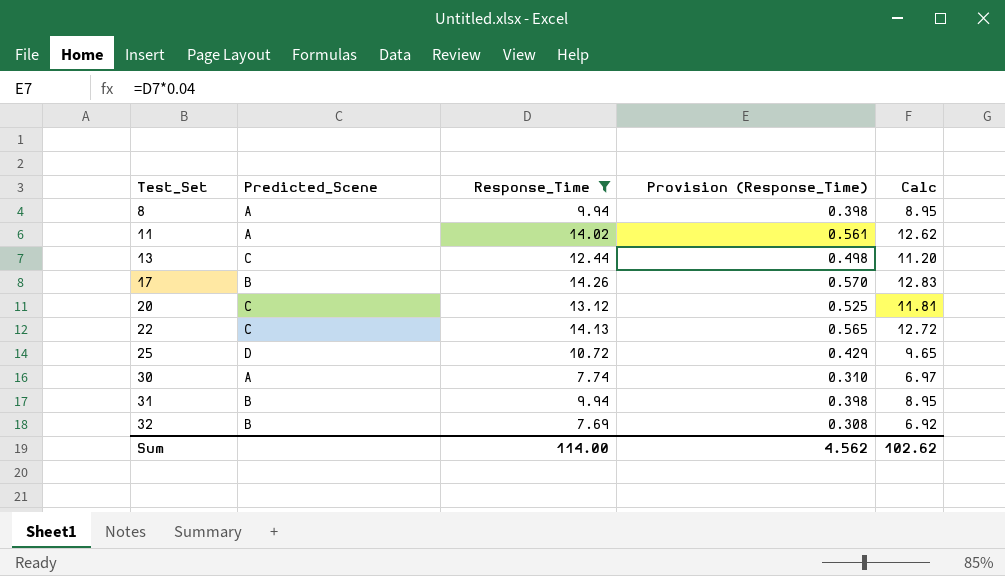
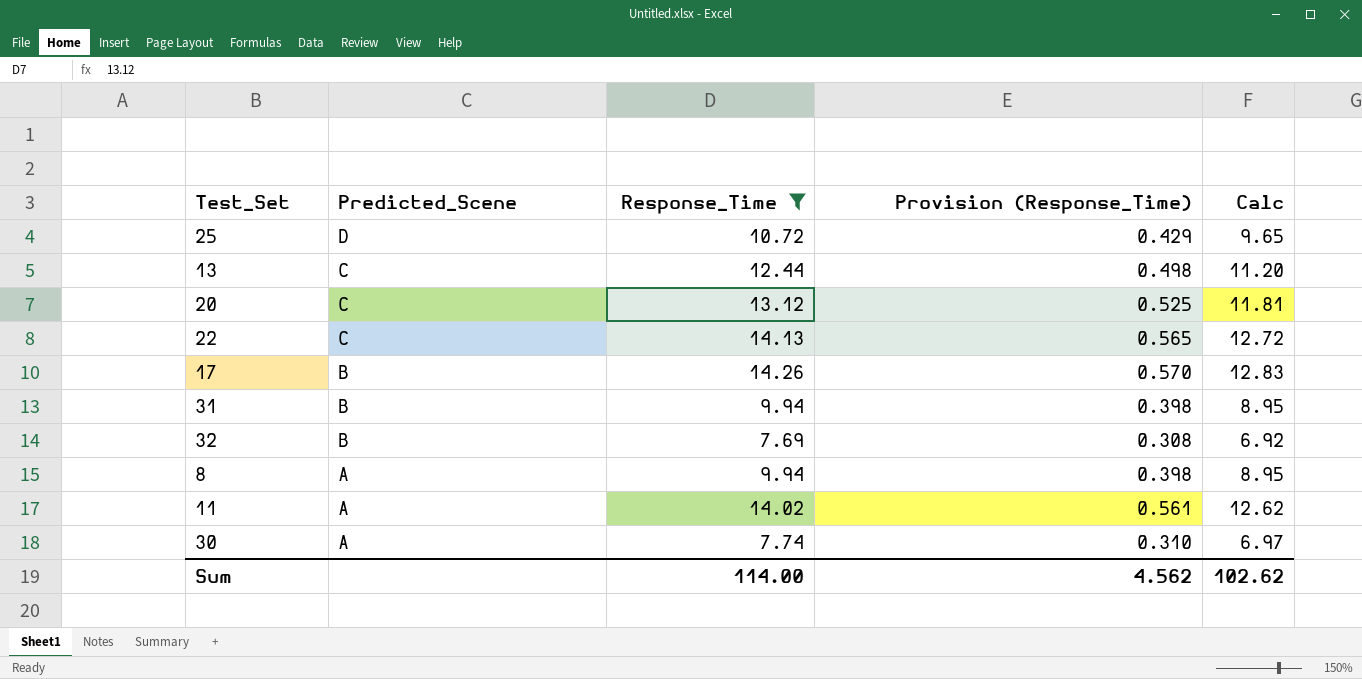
row order: Test_Set ascending -> Predicted_Scene descending

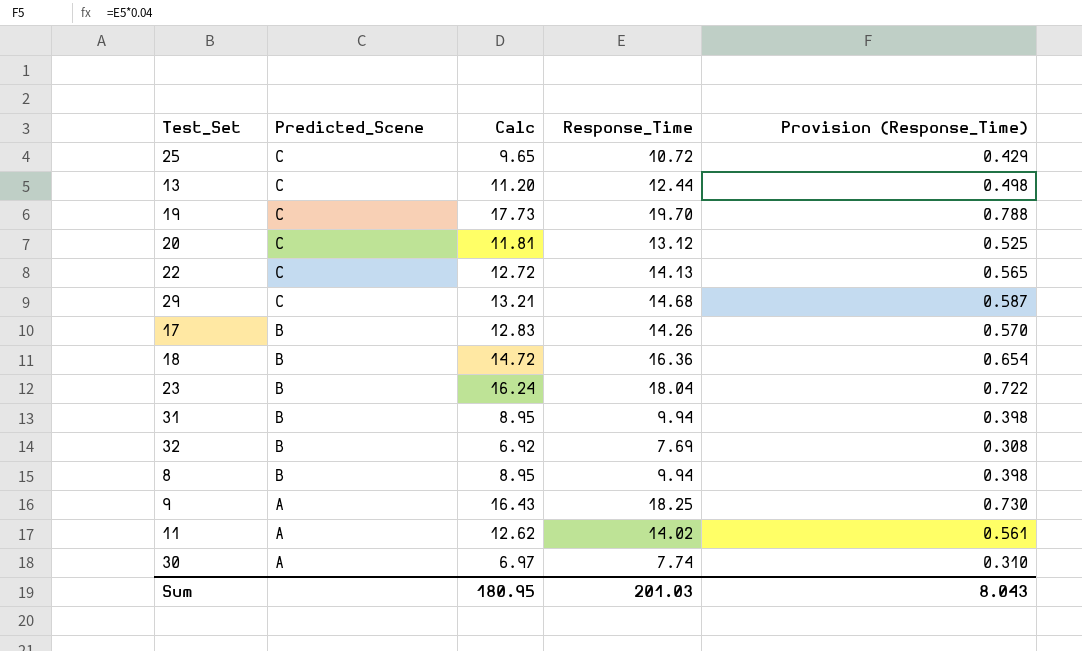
filter: Response_Time <= 14.26 -> none
column Calc | position: 5 -> 3
25 | Predicted_Scene: D -> C
8 | Predicted_Scene: A -> B
Sum | Calc: 102.62 -> 180.95
Sum | Response_Time: 114.00 -> 201.03
Sum | Provision (Response_Time): 4.562 -> 8.043

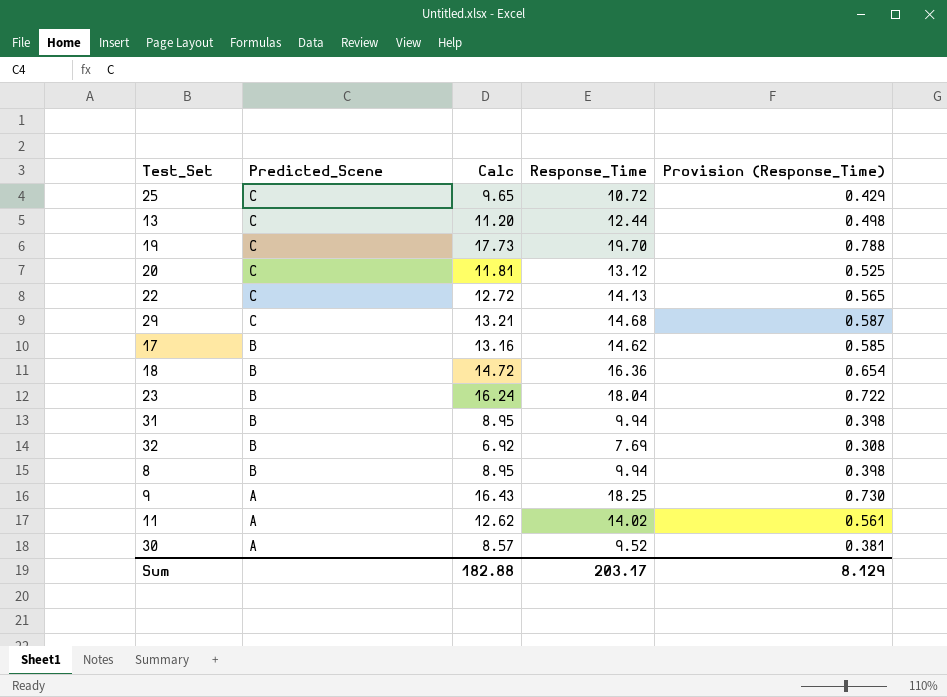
17 | Calc: 12.83 -> 13.16
17 | Response_Time: 14.26 -> 14.62
17 | Provision (Response_Time): 0.570 -> 0.585
30 | Calc: 6.97 -> 8.57
30 | Response_Time: 7.74 -> 9.52
30 | Provision (Response_Time): 0.310 -> 0.381
Sum | Calc: 180.95 -> 182.88
Sum | Response_Time: 201.03 -> 203.17
Sum | Provision (Response_Time): 8.043 -> 8.129

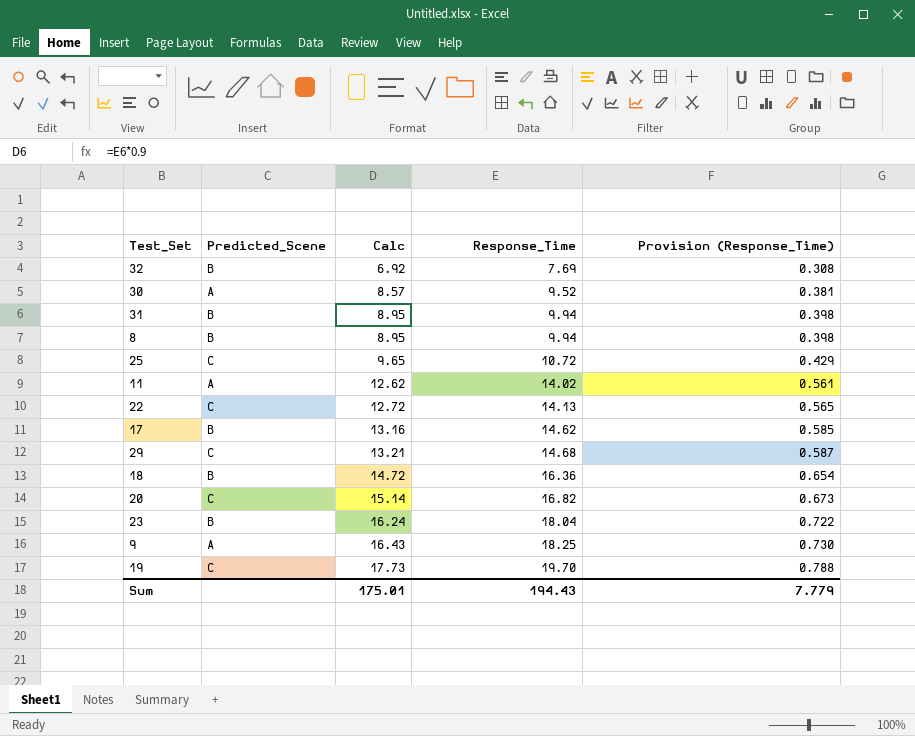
row order: Predicted_Scene descending -> Calc ascending
row 13: C | 11.20 | 12.44 | 0.498 -> none
20 | Calc: 11.81 -> 15.14
20 | Response_Time: 13.12 -> 16.82
20 | Provision (Response_Time): 0.525 -> 0.673
Sum | Calc: 182.88 -> 175.01
Sum | Response_Time: 203.17 -> 194.43
Sum | Provision (Response_Time): 8.129 -> 7.779

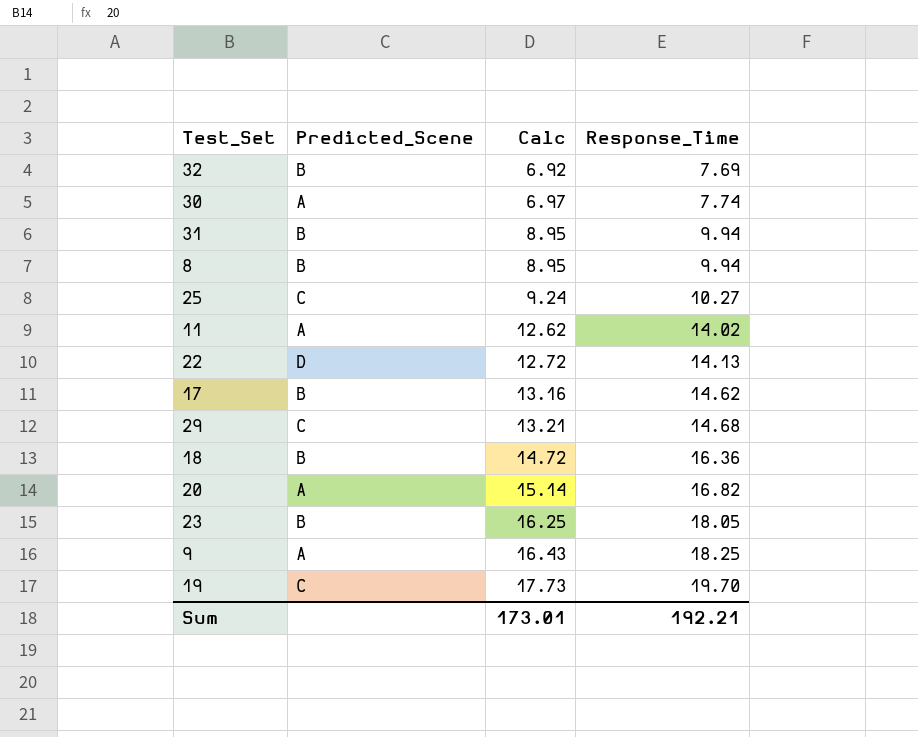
column Provision (Response_Time) | formula: [Response_Time] * 0.04 -> none
30 | Calc: 8.57 -> 6.97
30 | Response_Time: 9.52 -> 7.74
25 | Calc: 9.65 -> 9.24
25 | Response_Time: 10.72 -> 10.27
22 | Predicted_Scene: C -> D
20 | Predicted_Scene: C -> A
23 | Calc: 16.24 -> 16.25
23 | Response_Time: 18.04 -> 18.05
Sum | Calc: 175.01 -> 173.01
Sum | Response_Time: 194.43 -> 192.21

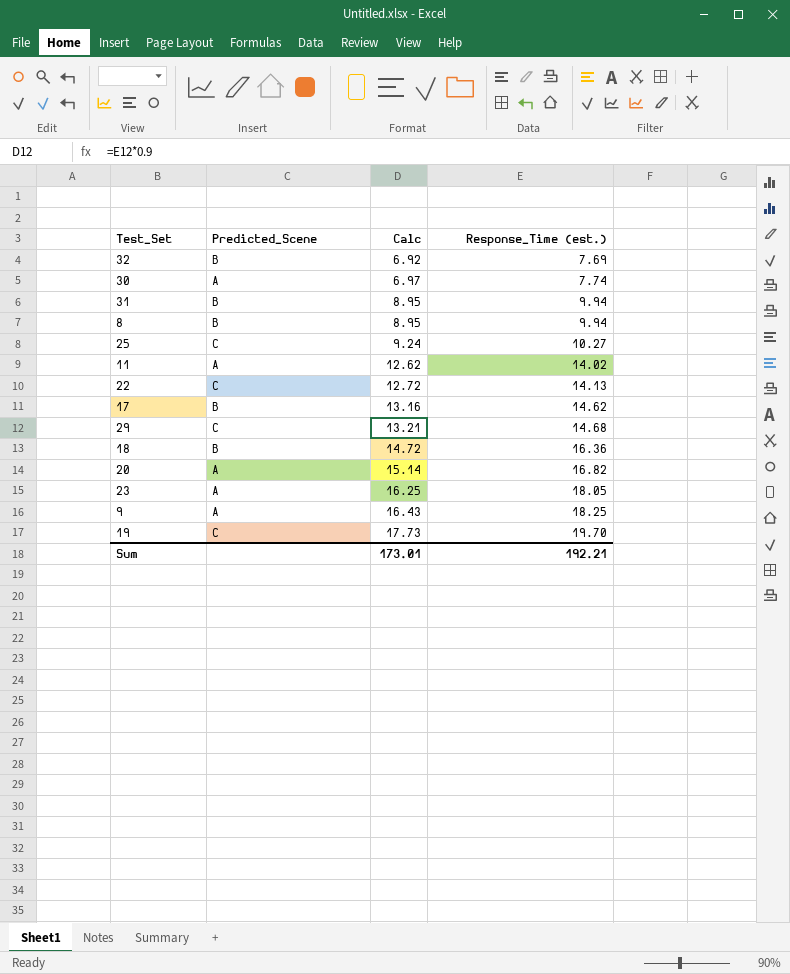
column name: Response_Time -> Response_Time (est.)
22 | Predicted_Scene: D -> C
23 | Predicted_Scene: B -> A

